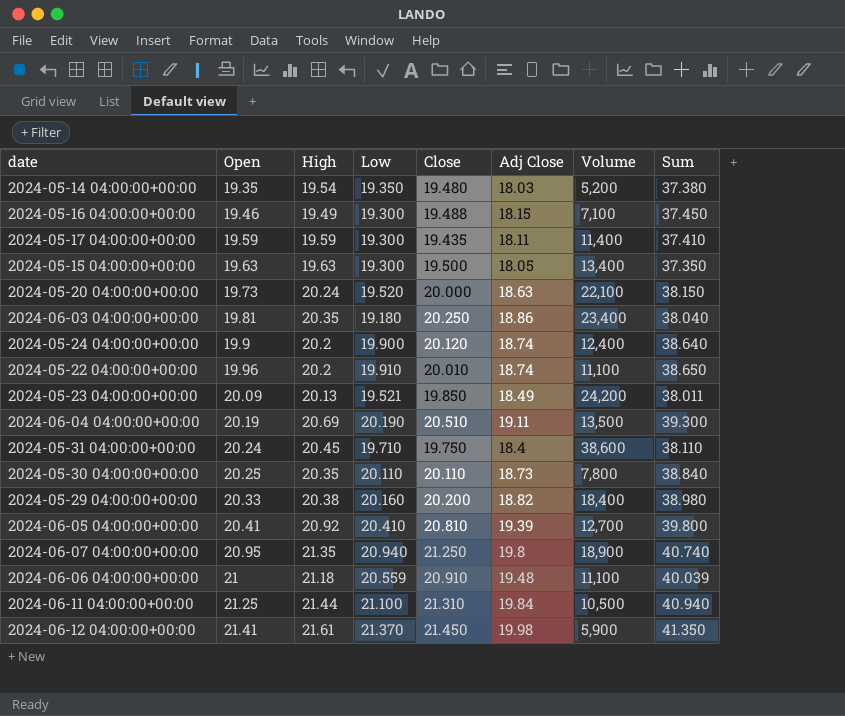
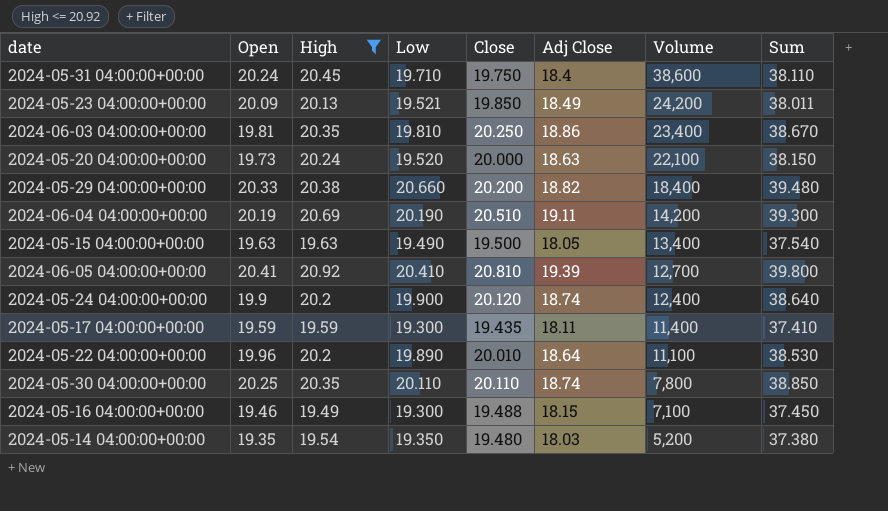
filter: none -> High <= 20.92
row order: Open ascending -> Volume descending
2024-06-03 04:00:00+00:00 | Low: 19.180 -> 19.810
2024-06-03 04:00:00+00:00 | Sum: 38.040 -> 38.670
2024-05-29 04:00:00+00:00 | Low: 20.160 -> 20.660
2024-05-29 04:00:00+00:00 | Sum: 38.980 -> 39.480
2024-06-04 04:00:00+00:00 | Volume: 13,500 -> 14,200
2024-05-15 04:00:00+00:00 | Low: 19.300 -> 19.490
2024-05-15 04:00:00+00:00 | Sum: 37.350 -> 37.540
2024-05-22 04:00:00+00:00 | Low: 19.910 -> 19.890
2024-05-22 04:00:00+00:00 | Adj Close: 18.74 -> 18.64
2024-05-22 04:00:00+00:00 | Sum: 38.650 -> 38.530
2024-05-30 04:00:00+00:00 | Adj Close: 18.73 -> 18.74
2024-05-30 04:00:00+00:00 | Sum: 38.840 -> 38.850

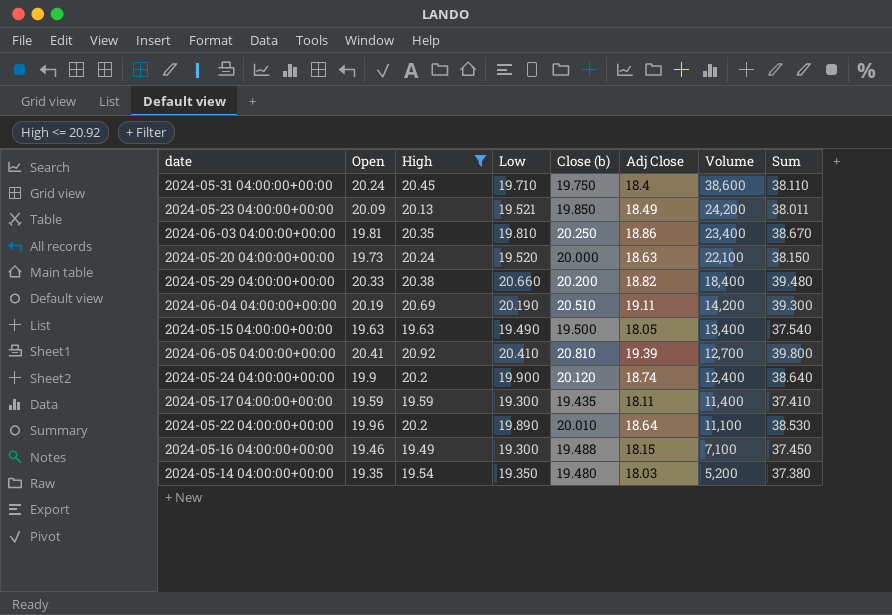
column name: Close -> Close (b)
row 2024-05-30 04:00:00+00:00: 20.25 | 20.35 | 20.110 | 20.110 | 18.74 | 7,800 | 38.850 -> none

